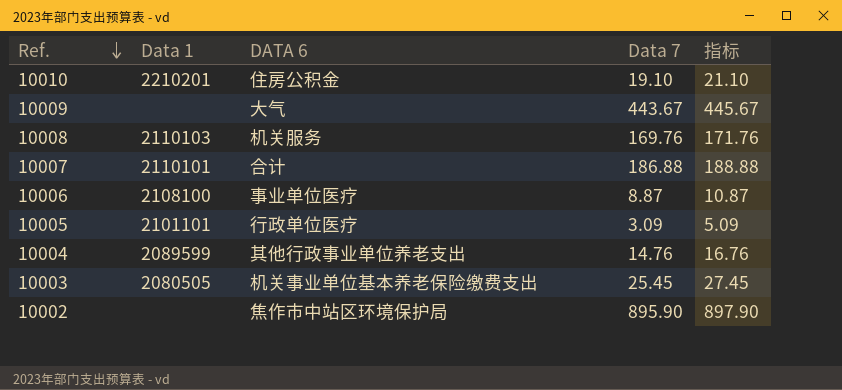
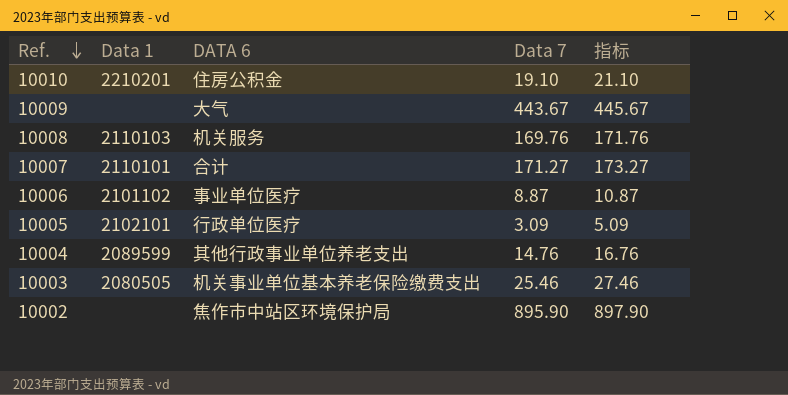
10007 | Data 7: 186.88 -> 171.27
10007 | 指标: 188.88 -> 173.27
10006 | Data 1: 2108100 -> 2101102
10005 | Data 1: 2101101 -> 2102101
10003 | Data 7: 25.45 -> 25.46
10003 | 指标: 27.45 -> 27.46

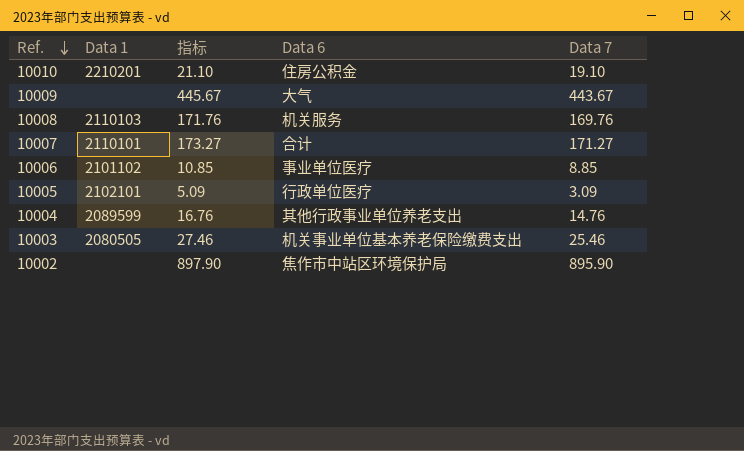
column 指标 | position: 5 -> 3
column name: DATA 6 -> Data 6
10006 | 指标: 10.87 -> 10.85
10006 | Data 7: 8.87 -> 8.85

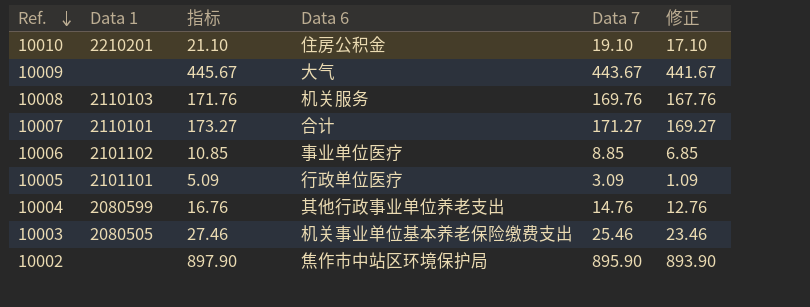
column 修正 | formula: none -> [Data 7] - 2
10005 | Data 1: 2102101 -> 2101101
10004 | Data 1: 2089599 -> 2080599

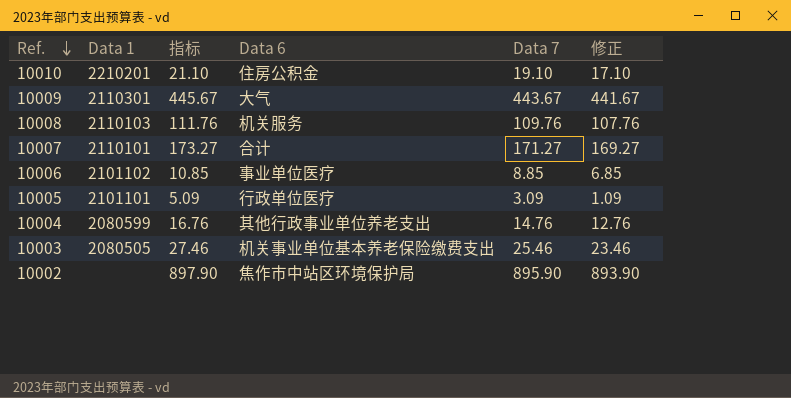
10009 | Data 1: none -> 2110301
10008 | 指标: 171.76 -> 111.76
10008 | Data 7: 169.76 -> 109.76
10008 | 修正: 167.76 -> 107.76

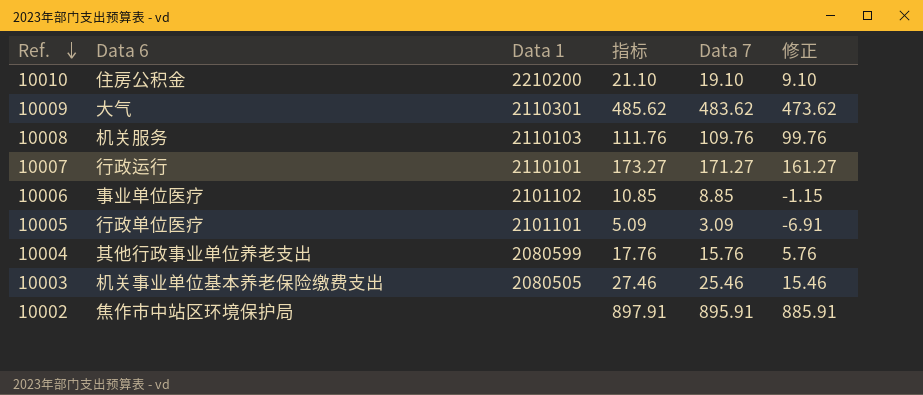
column Data 6 | position: 4 -> 2
column 修正 | formula: [Data 7] - 2 -> [Data 7] - 10
10010 | Data 1: 2210201 -> 2210200
10009 | 指标: 445.67 -> 485.62
10009 | Data 7: 443.67 -> 483.62
10007 | Data 6: 合计 -> 行政运行
10004 | 指标: 16.76 -> 17.76
10004 | Data 7: 14.76 -> 15.76
10002 | 指标: 897.90 -> 897.91
10002 | Data 7: 895.90 -> 895.91

